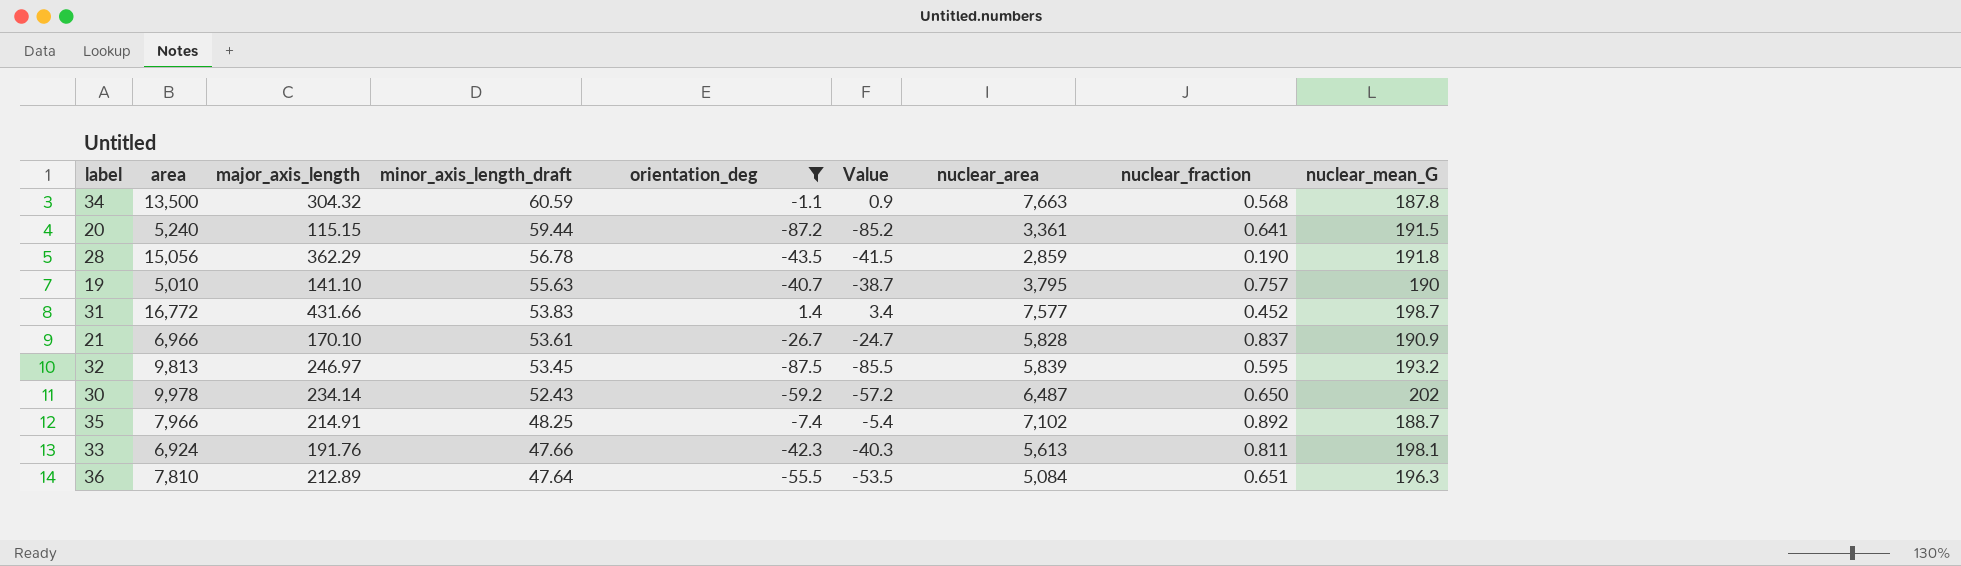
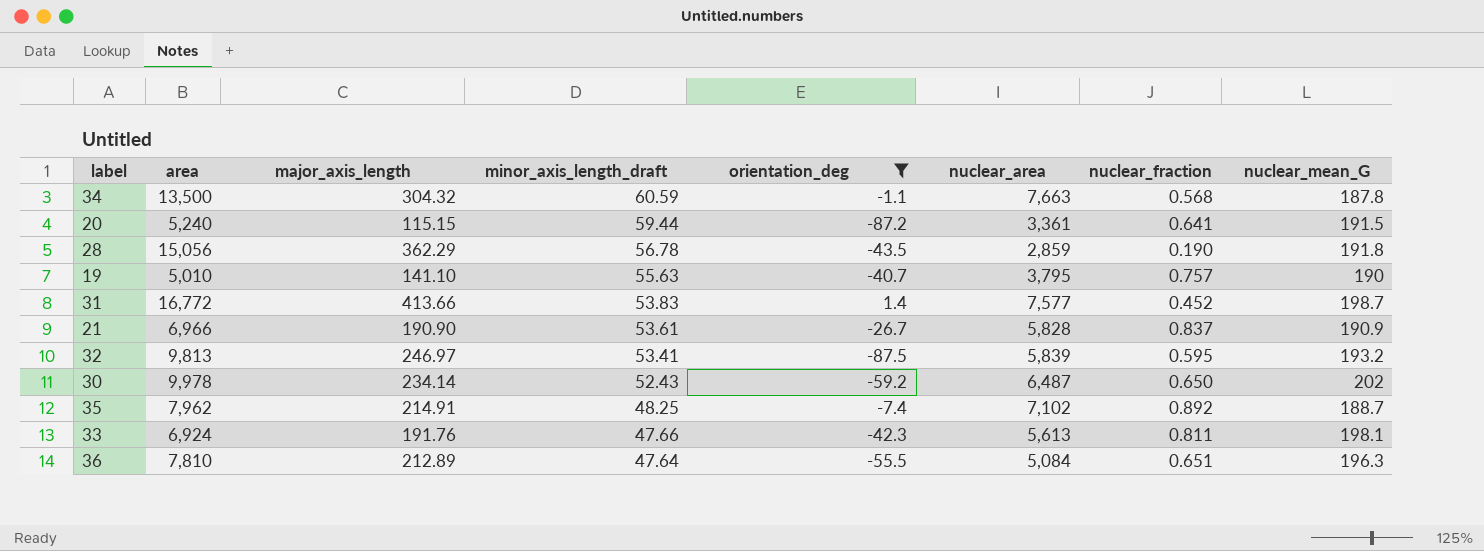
column Value | formula: [orientation_deg] + 2 -> none
31 | major_axis_length: 431.66 -> 413.66
21 | major_axis_length: 170.10 -> 190.90
32 | minor_axis_length_draft: 53.45 -> 53.41
35 | area: 7,966 -> 7,962

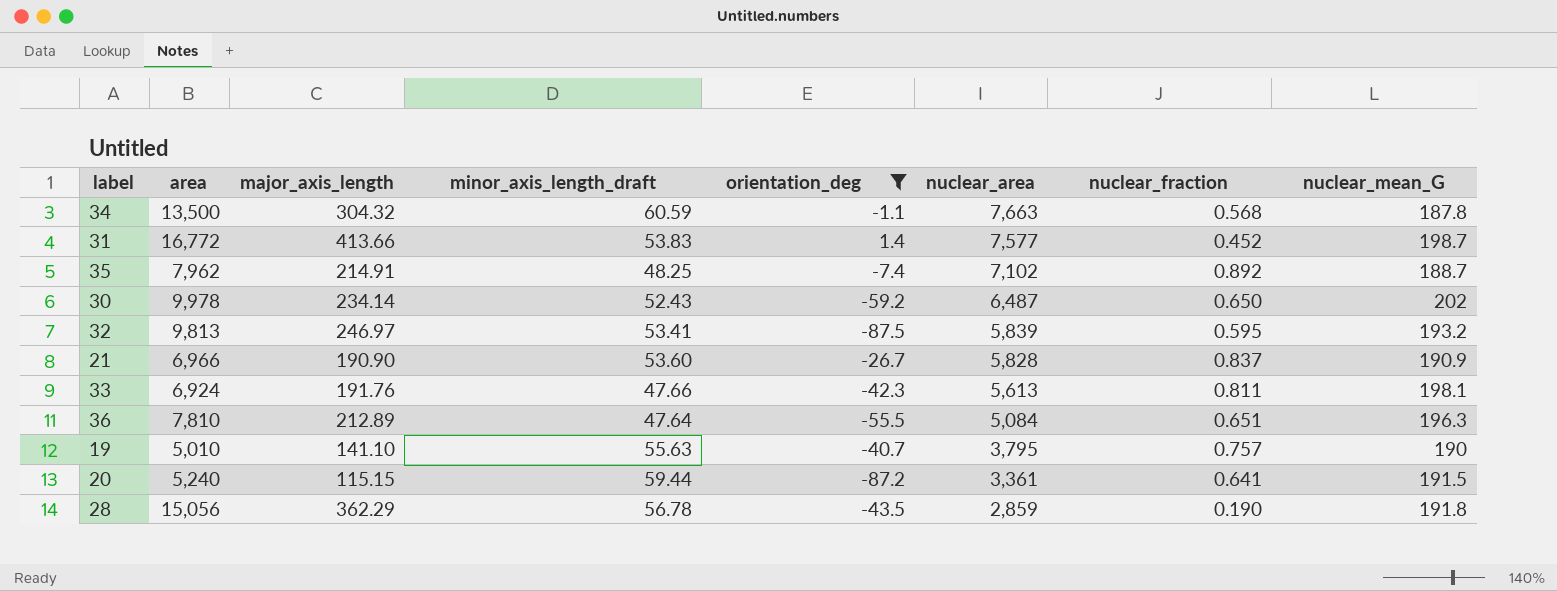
row order: minor_axis_length_draft descending -> nuclear_area descending
21 | minor_axis_length_draft: 53.61 -> 53.60

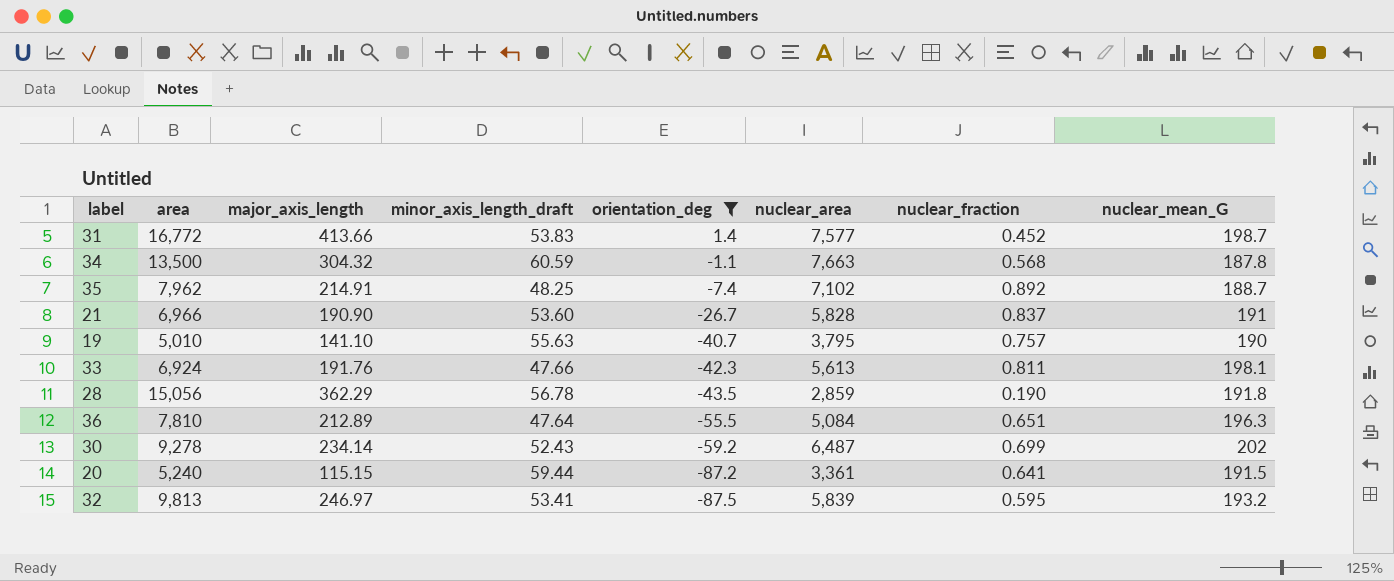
row order: nuclear_area descending -> orientation_deg descending
21 | nuclear_mean_G: 190.9 -> 191
30 | area: 9,978 -> 9,278
30 | nuclear_fraction: 0.650 -> 0.699

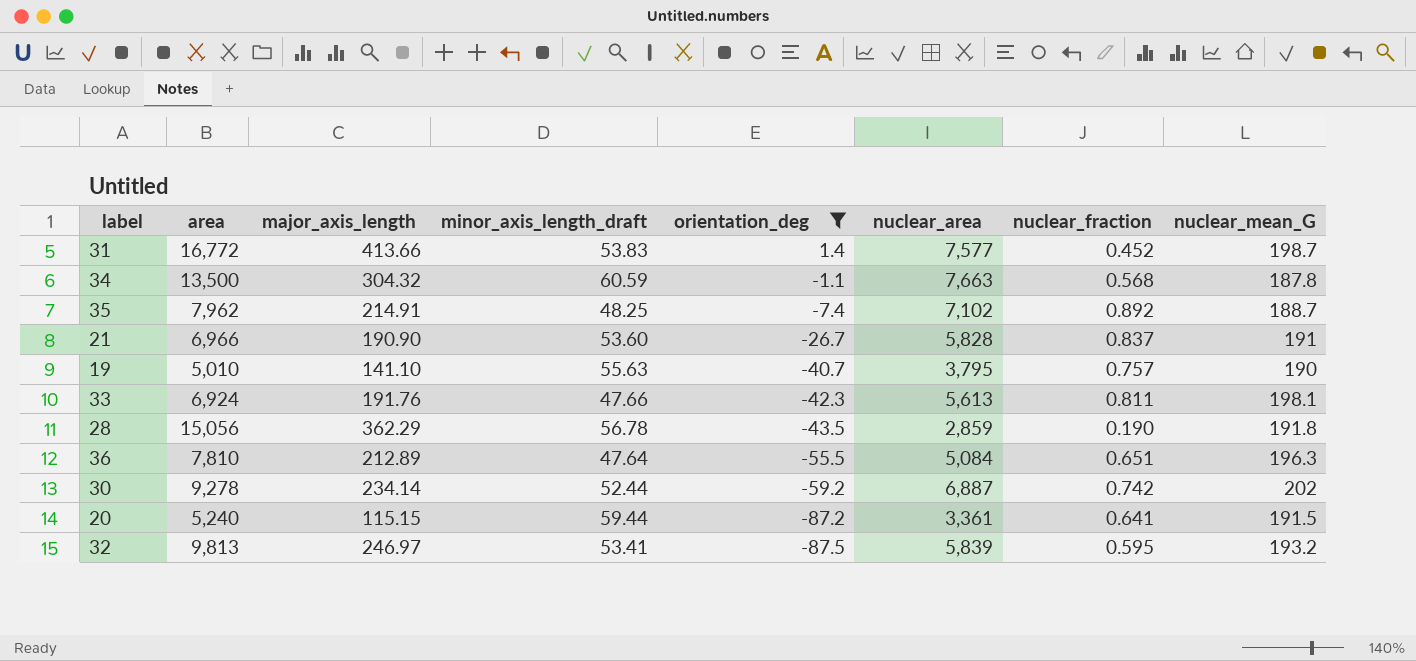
30 | minor_axis_length_draft: 52.43 -> 52.44
30 | nuclear_area: 6,487 -> 6,887
30 | nuclear_fraction: 0.699 -> 0.742

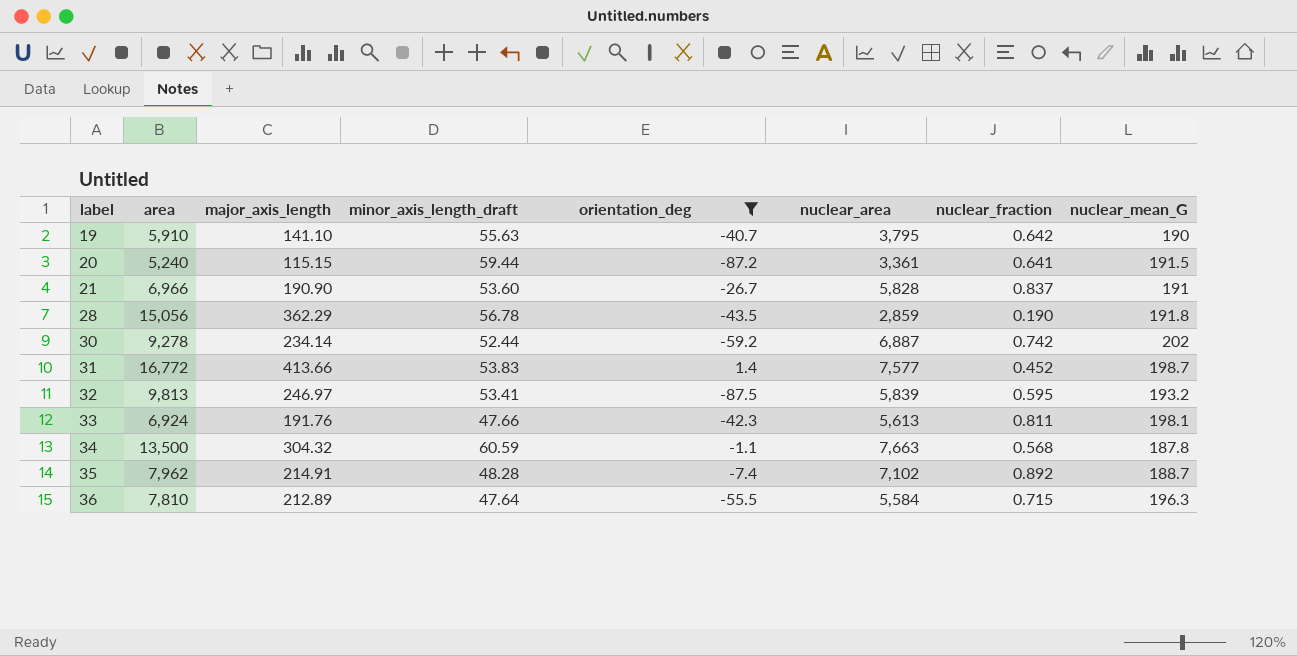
row order: orientation_deg descending -> label ascending
19 | area: 5,010 -> 5,910
19 | nuclear_fraction: 0.757 -> 0.642
35 | minor_axis_length_draft: 48.25 -> 48.28
36 | nuclear_area: 5,084 -> 5,584
36 | nuclear_fraction: 0.651 -> 0.715

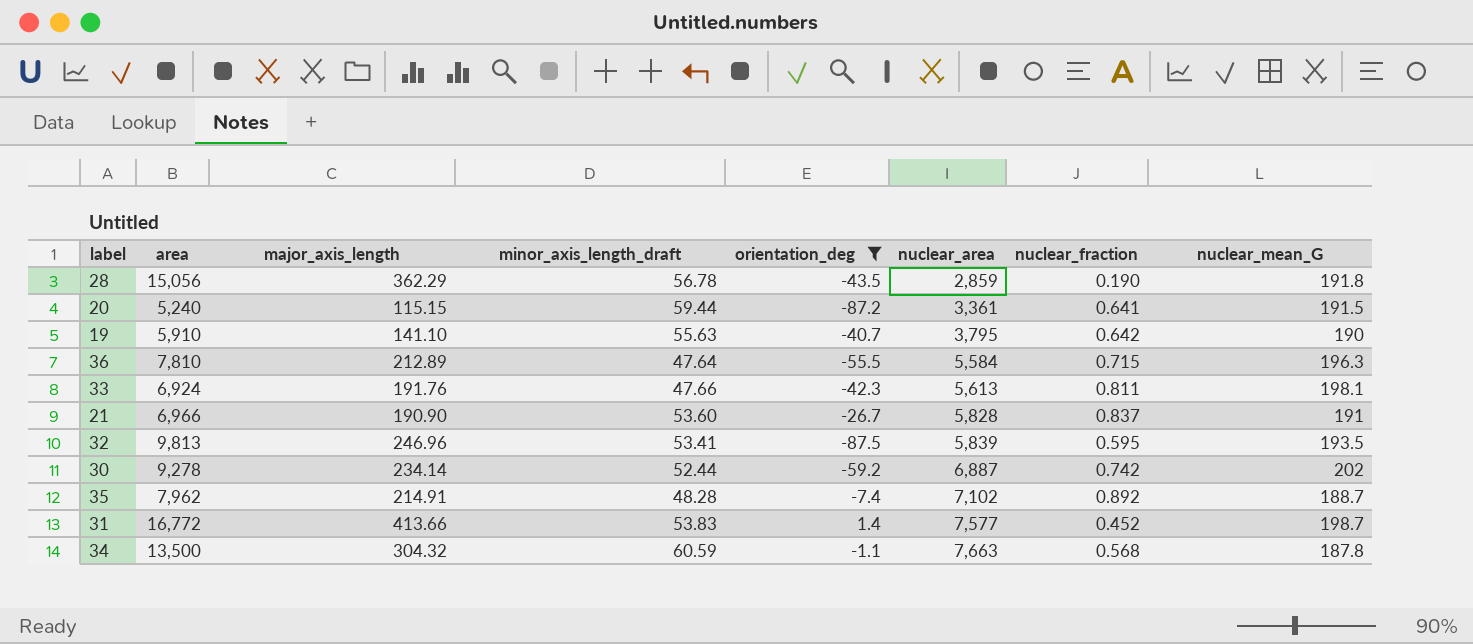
row order: label ascending -> nuclear_area ascending
32 | major_axis_length: 246.97 -> 246.96
32 | nuclear_mean_G: 193.2 -> 193.5

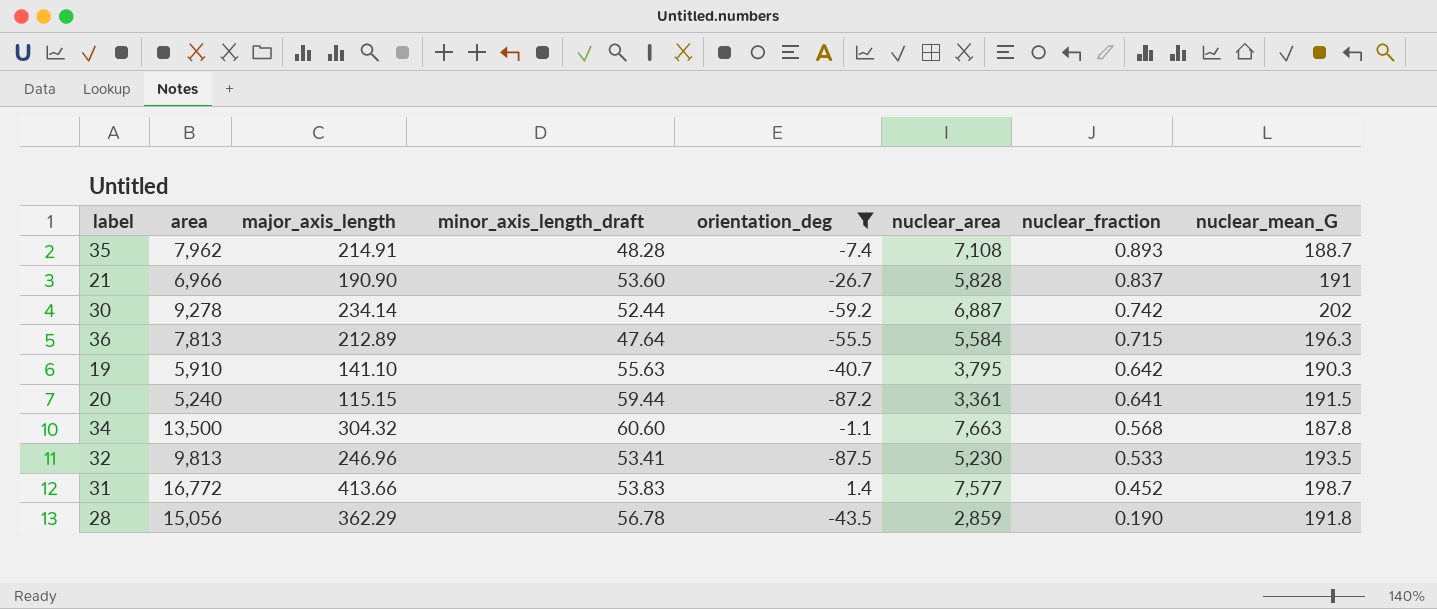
row order: nuclear_area ascending -> nuclear_fraction descending
row 33: 6,924 | 191.76 | 47.66 | -42.3 | 5,613 | 0.811 | 198.1 -> none
35 | nuclear_area: 7,102 -> 7,108
35 | nuclear_fraction: 0.892 -> 0.893
36 | area: 7,810 -> 7,813
19 | nuclear_mean_G: 190 -> 190.3
34 | minor_axis_length_draft: 60.59 -> 60.60
32 | nuclear_area: 5,839 -> 5,230
32 | nuclear_fraction: 0.595 -> 0.533

